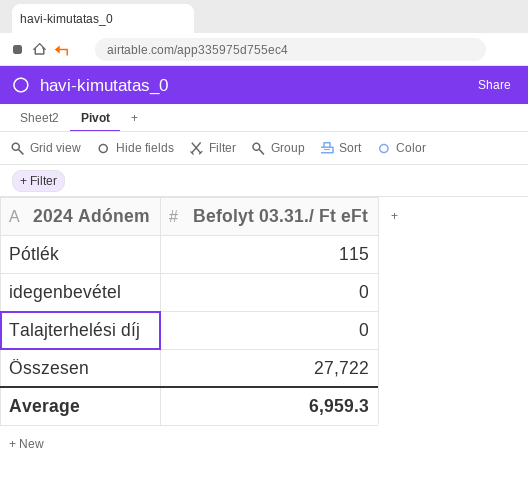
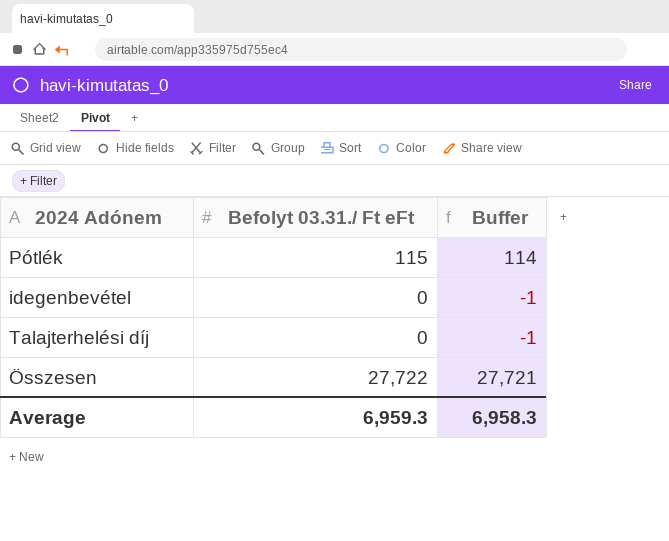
column Buffer | formula: none -> [Befolyt 03.31./ Ft eFt] - 1

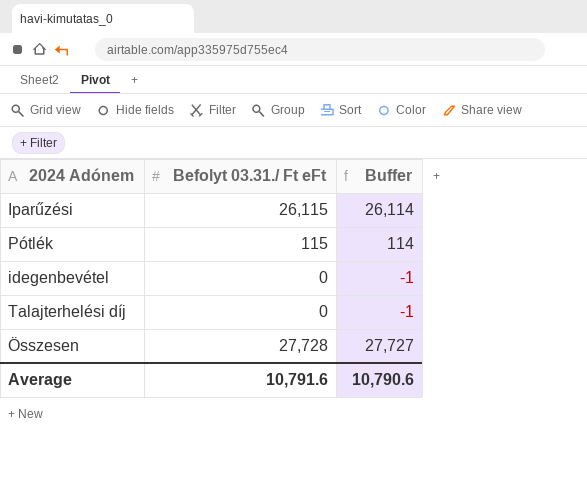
row Iparűzési: none -> 26,115 | 26,114
Összesen | Befolyt 03.31./ Ft eFt: 27,722 -> 27,728
Összesen | Buffer: 27,721 -> 27,727
Average | Befolyt 03.31./ Ft eFt: 6,959.3 -> 10,791.6
Average | Buffer: 6,958.3 -> 10,790.6

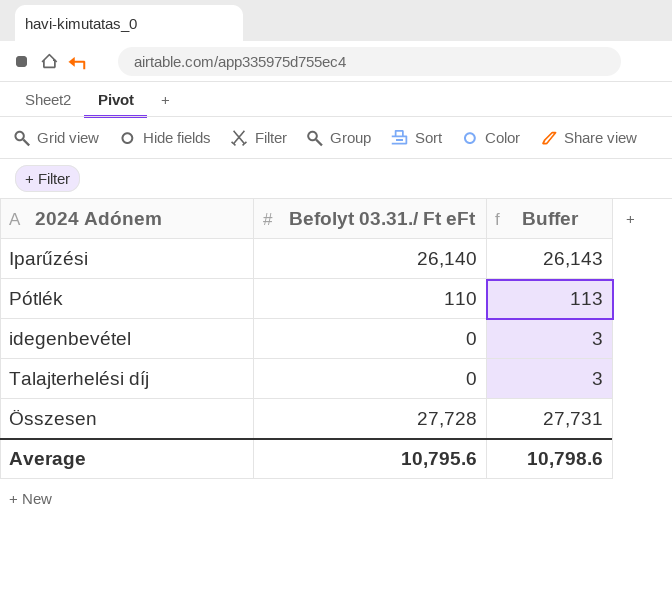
column Buffer | formula: [Befolyt 03.31./ Ft eFt] - 1 -> [Befolyt 03.31./ Ft eFt] + 3
Iparűzési | Befolyt 03.31./ Ft eFt: 26,115 -> 26,140
Pótlék | Befolyt 03.31./ Ft eFt: 115 -> 110
Average | Befolyt 03.31./ Ft eFt: 10,791.6 -> 10,795.6
Average | Buffer: 10,790.6 -> 10,798.6

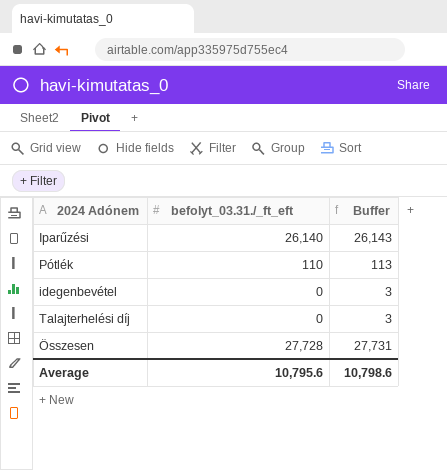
column name: Befolyt 03.31./ Ft eFt -> befolyt_03.31./_ft_eft

